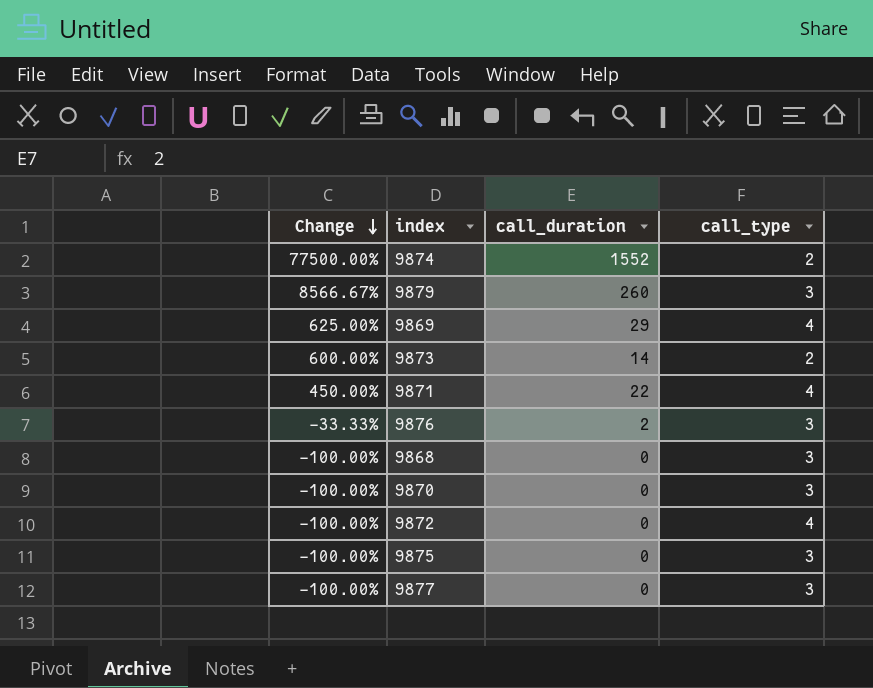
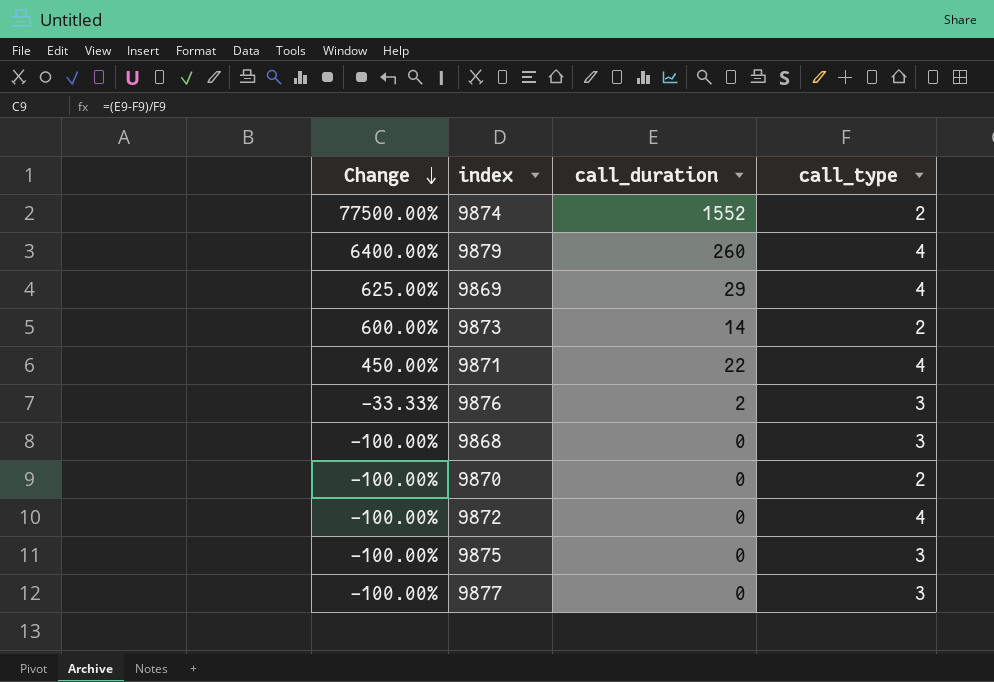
9879 | Change: 8566.67% -> 6400.00%
9879 | call_type: 3 -> 4
9870 | call_type: 3 -> 2

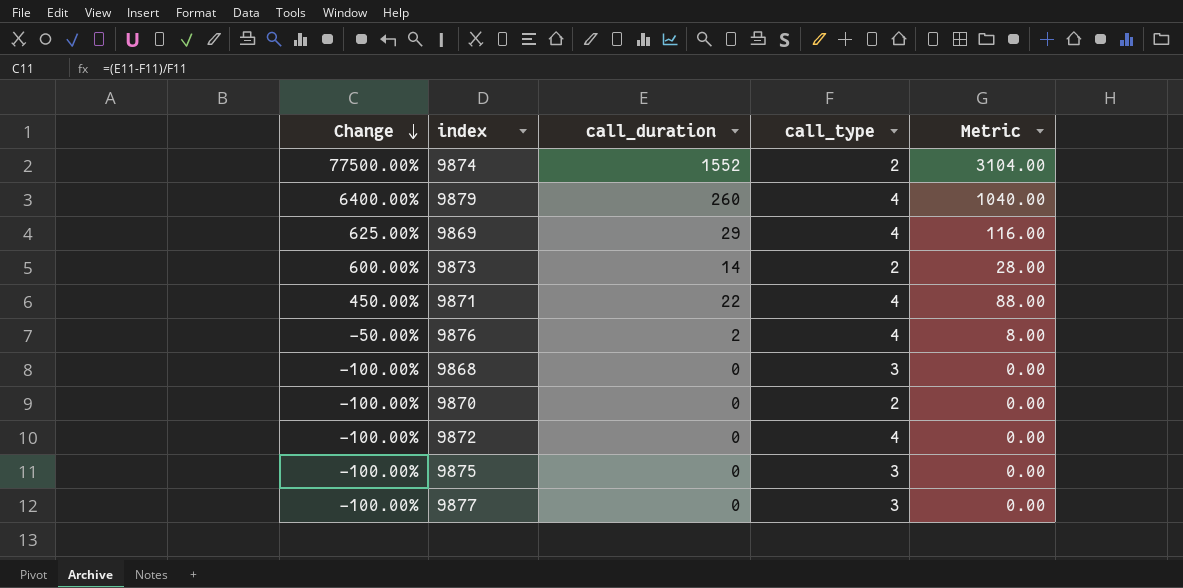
column Metric | formula: none -> [call_duration] * [call_type]
9876 | Change: -33.33% -> -50.00%
9876 | call_type: 3 -> 4

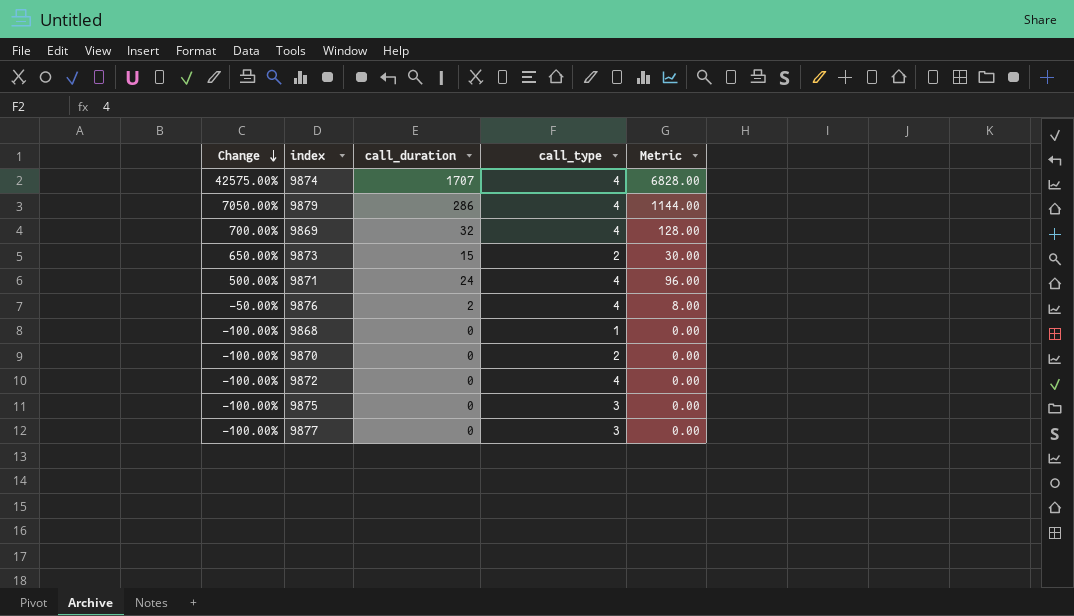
9874 | Change: 77500.00% -> 42575.00%
9874 | call_duration: 1552 -> 1707
9874 | call_type: 2 -> 4
9874 | Metric: 3104.00 -> 6828.00
9879 | Change: 6400.00% -> 7050.00%
9879 | call_duration: 260 -> 286
9879 | Metric: 1040.00 -> 1144.00
9869 | Change: 625.00% -> 700.00%
9869 | call_duration: 29 -> 32
9869 | Metric: 116.00 -> 128.00
9873 | Change: 600.00% -> 650.00%
9873 | call_duration: 14 -> 15
9873 | Metric: 28.00 -> 30.00
9871 | Change: 450.00% -> 500.00%
9871 | call_duration: 22 -> 24
9871 | Metric: 88.00 -> 96.00
9868 | call_type: 3 -> 1

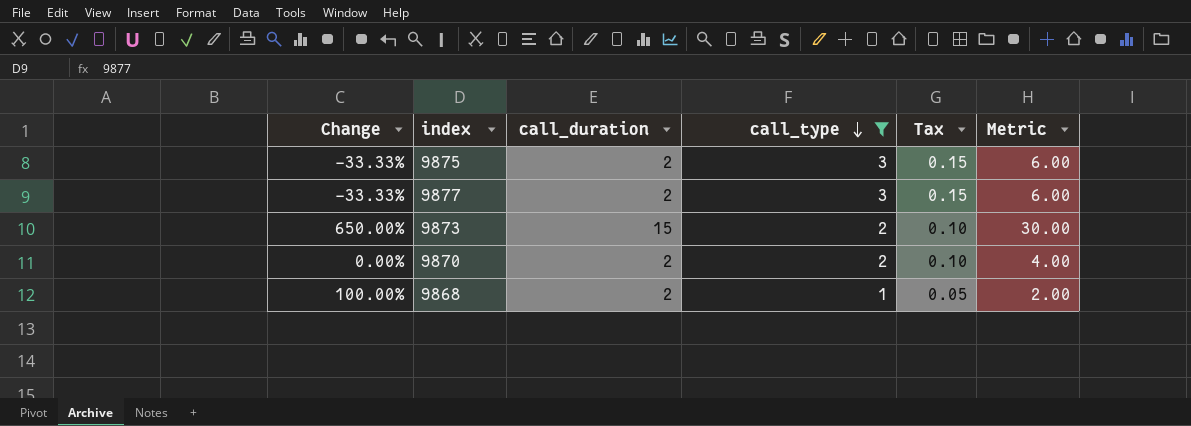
filter: none -> call_type != 4
row order: Change descending -> call_type descending
column Tax | formula: none -> [call_type] * 0.05
9875 | Change: -100.00% -> -33.33%
9875 | call_duration: 0 -> 2
9875 | Metric: 0.00 -> 6.00
9877 | Change: -100.00% -> -33.33%
9877 | call_duration: 0 -> 2
9877 | Metric: 0.00 -> 6.00
9870 | Change: -100.00% -> 0.00%
9870 | call_duration: 0 -> 2
9870 | Metric: 0.00 -> 4.00
9868 | Change: -100.00% -> 100.00%
9868 | call_duration: 0 -> 2
9868 | Metric: 0.00 -> 2.00

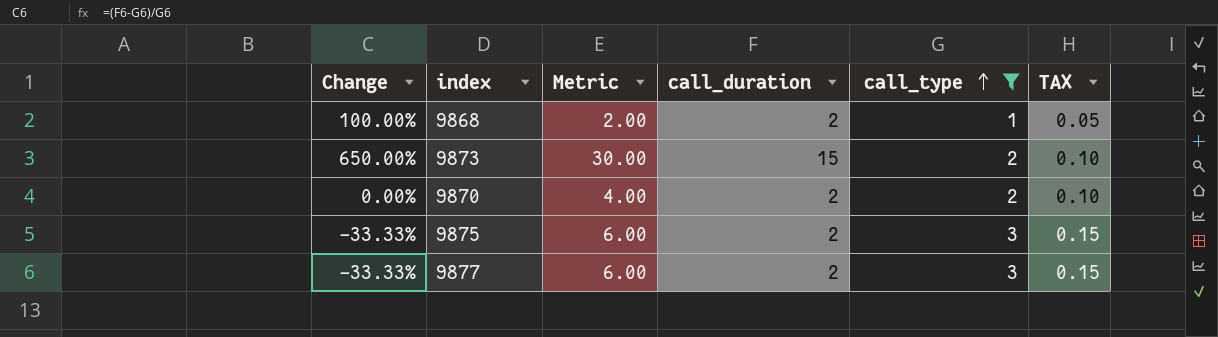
row order: call_type descending -> call_type ascending
column Metric | position: 6 -> 3
column name: Tax -> TAX

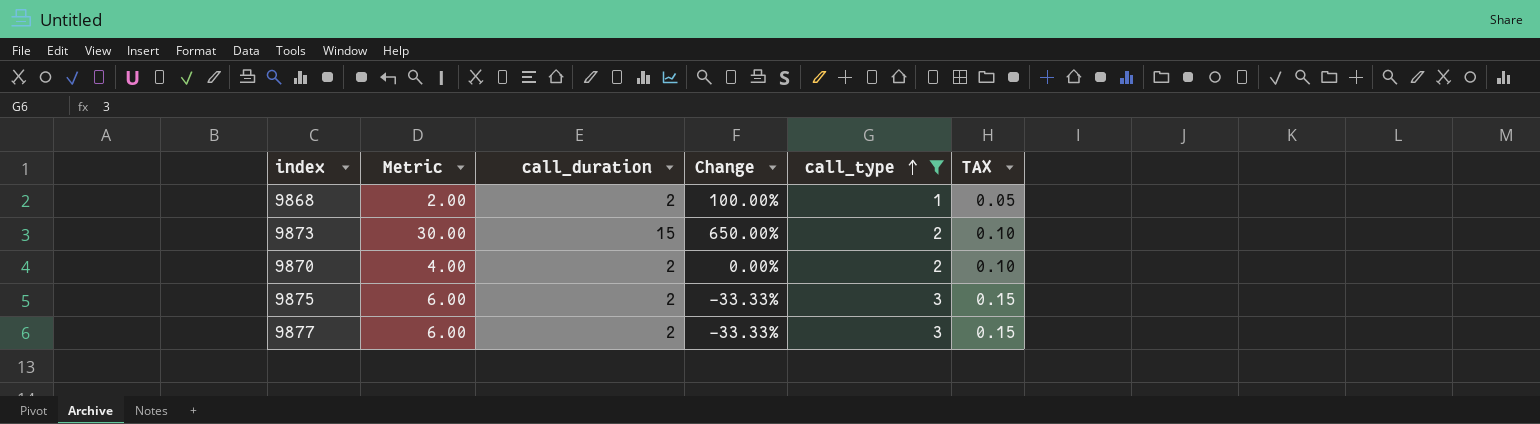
column Change | position: 1 -> 4

